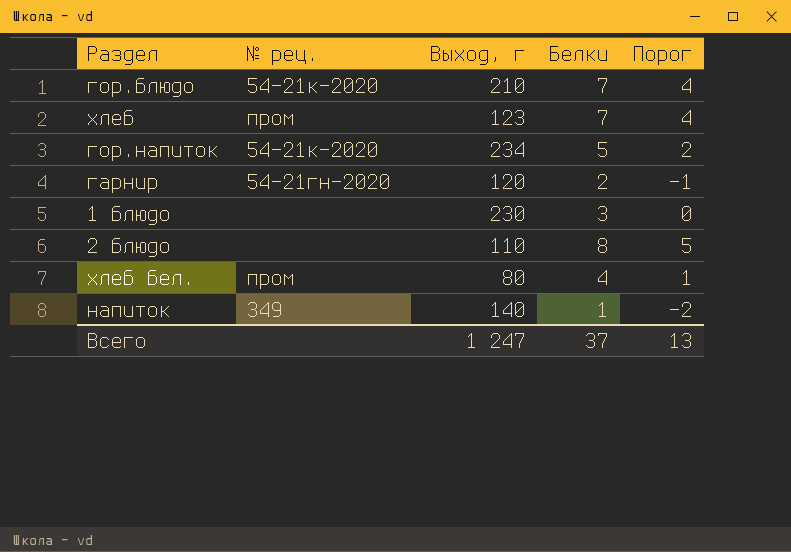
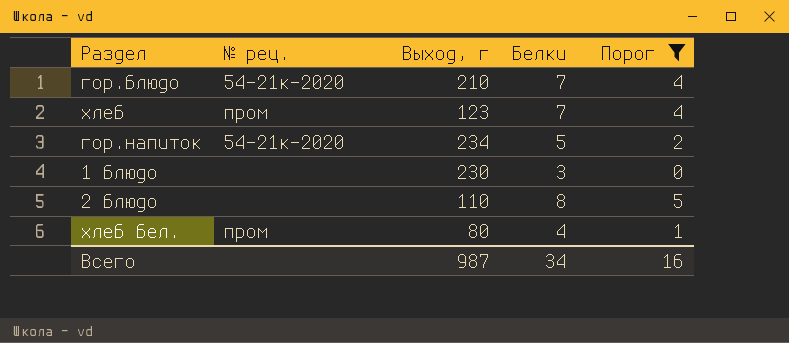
filter: none -> Порог >= 0
Всего | Выход, г: 1 247 -> 987
Всего | Белки: 37 -> 34
Всего | Порог: 13 -> 16

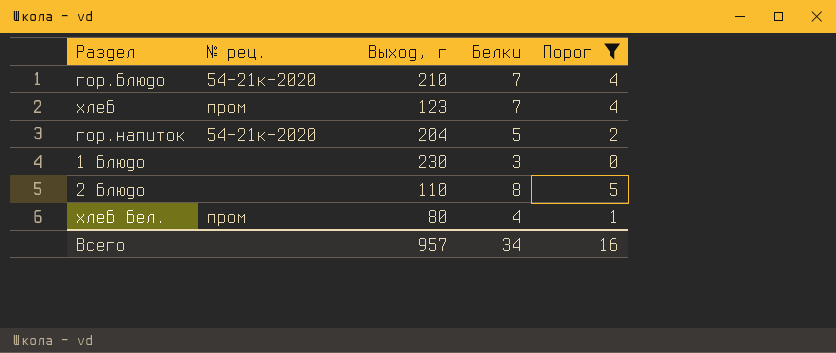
гор.напиток | Выход, г: 234 -> 204
Всего | Выход, г: 987 -> 957

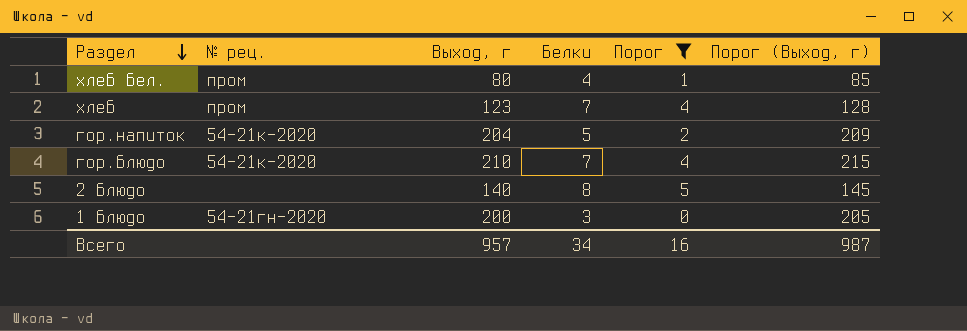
row order: none -> Раздел descending
column Порог (Выход, г) | formula: none -> [Выход, г] + 5
2 блюдо | Выход, г: 110 -> 140
1 блюдо | № рец.: none -> 54-21гн-2020
1 блюдо | Выход, г: 230 -> 200

